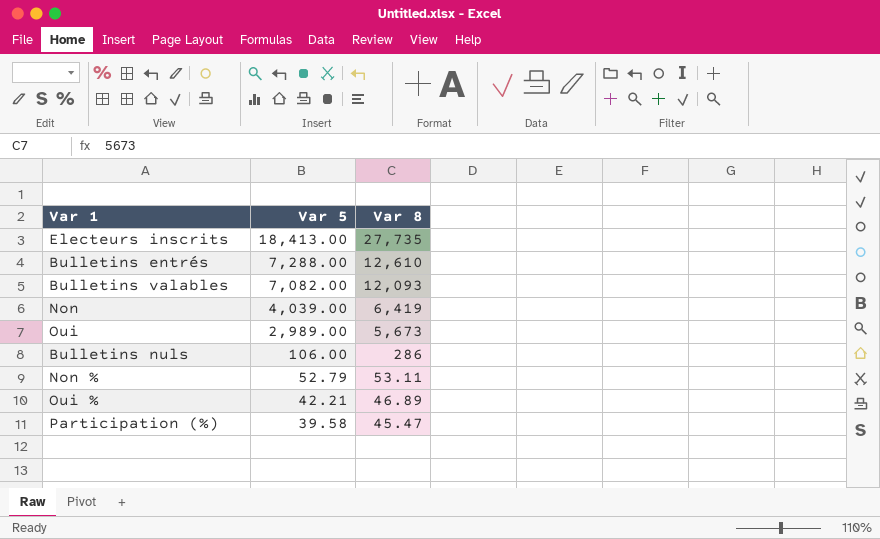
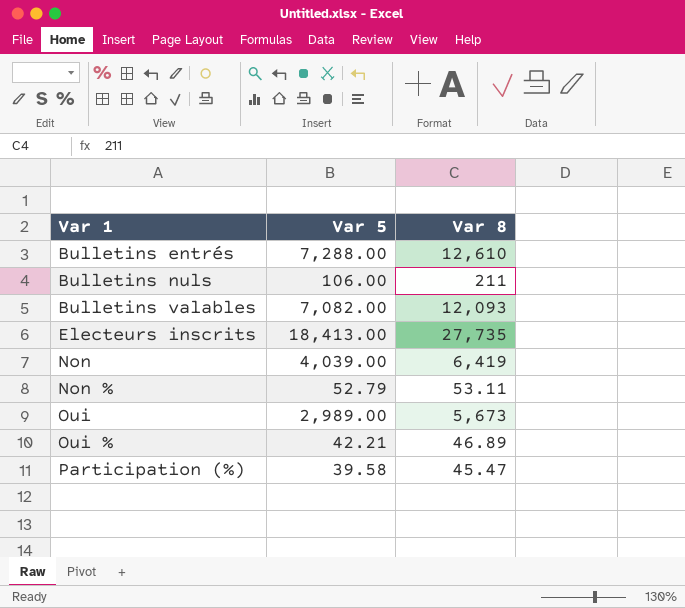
row order: Var 5 descending -> Var 1 ascending
Bulletins nuls | Var 8: 286 -> 211

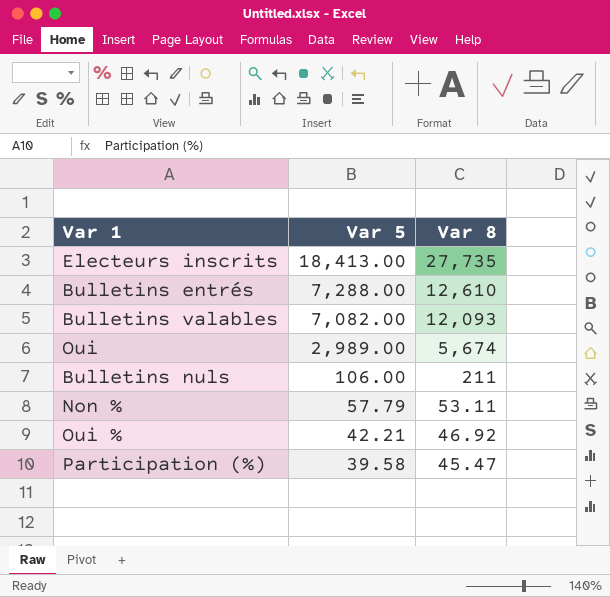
row order: Var 1 ascending -> Var 5 descending
row Non: 4,039.00 | 6,419 -> none
Oui | Var 8: 5,673 -> 5,674
Non % | Var 5: 52.79 -> 57.79
Oui % | Var 8: 46.89 -> 46.92

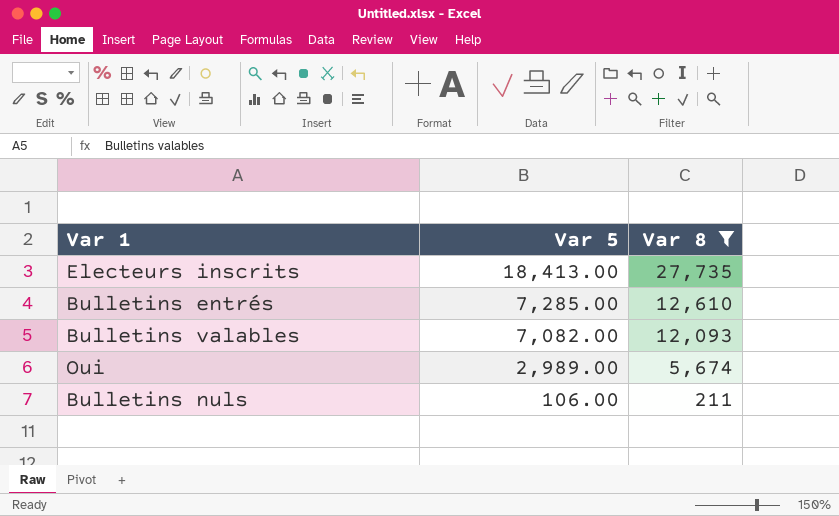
filter: none -> Var 8 >= 211
Bulletins entrés | Var 5: 7,288.00 -> 7,285.00

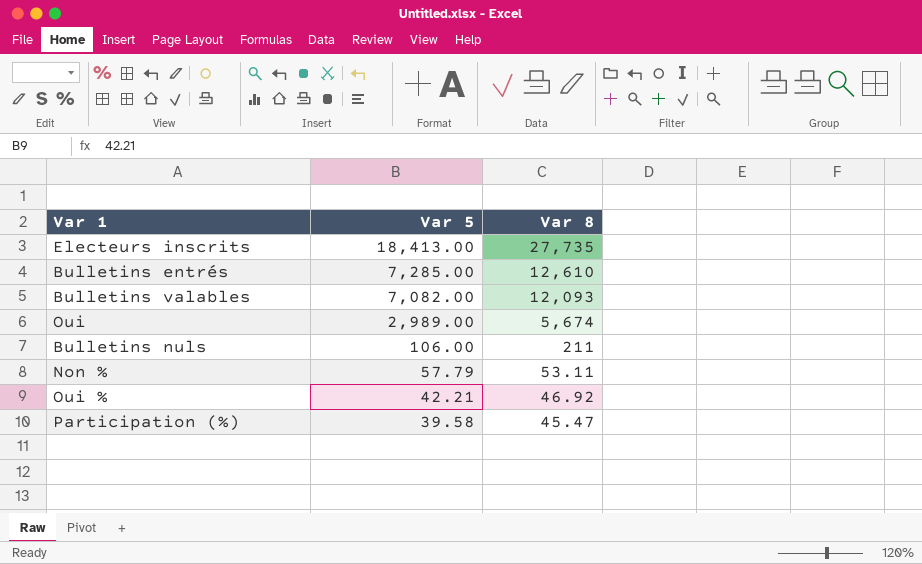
filter: Var 8 >= 211 -> none

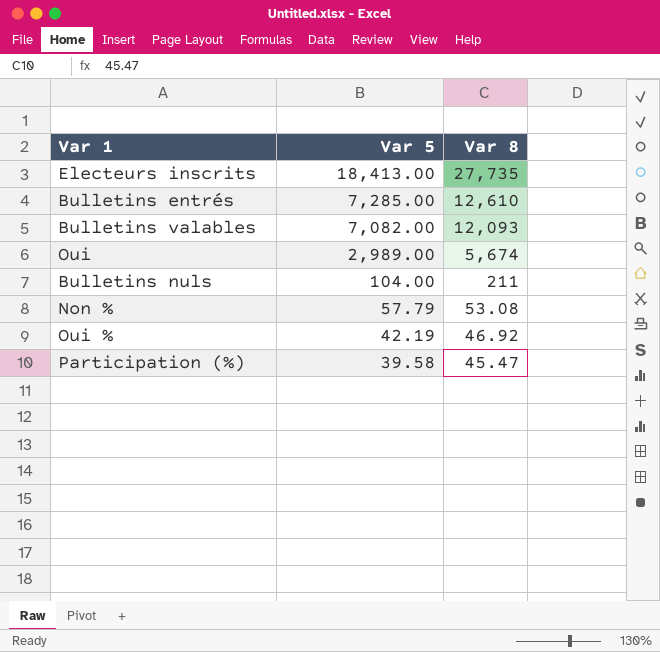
Bulletins nuls | Var 5: 106.00 -> 104.00
Non % | Var 8: 53.11 -> 53.08
Oui % | Var 5: 42.21 -> 42.19

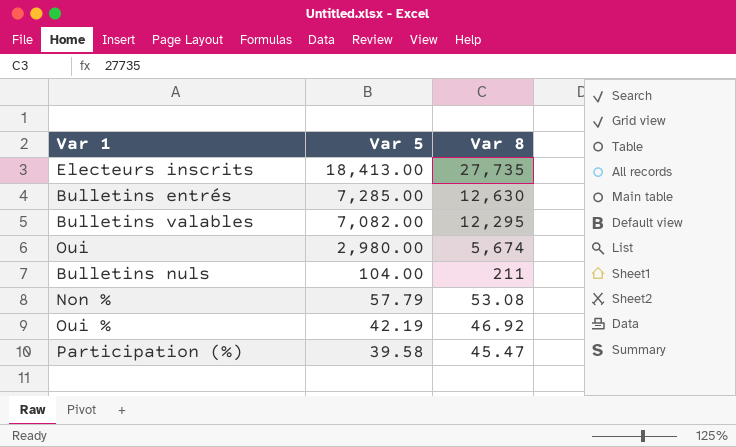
Bulletins entrés | Var 8: 12,610 -> 12,630
Bulletins valables | Var 8: 12,093 -> 12,295
Oui | Var 5: 2,989.00 -> 2,980.00

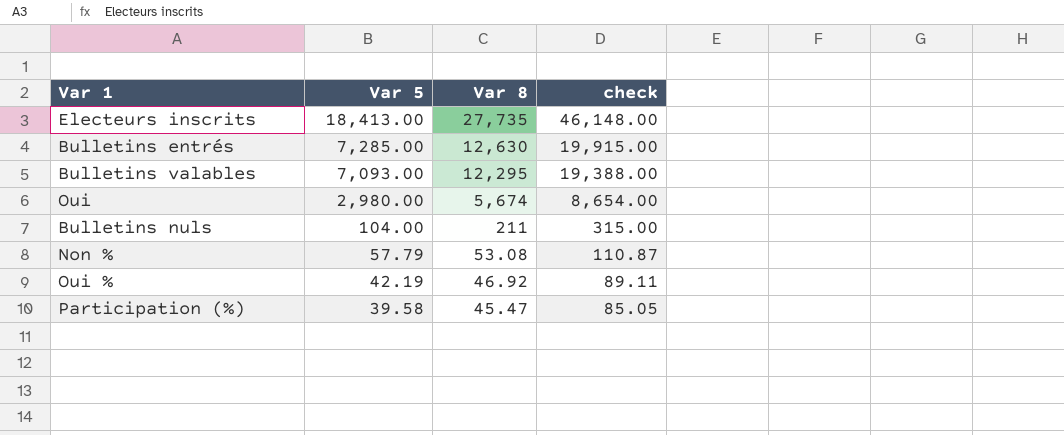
column check | formula: none -> [Var 5] + [Var 8]
Bulletins valables | Var 5: 7,082.00 -> 7,093.00

